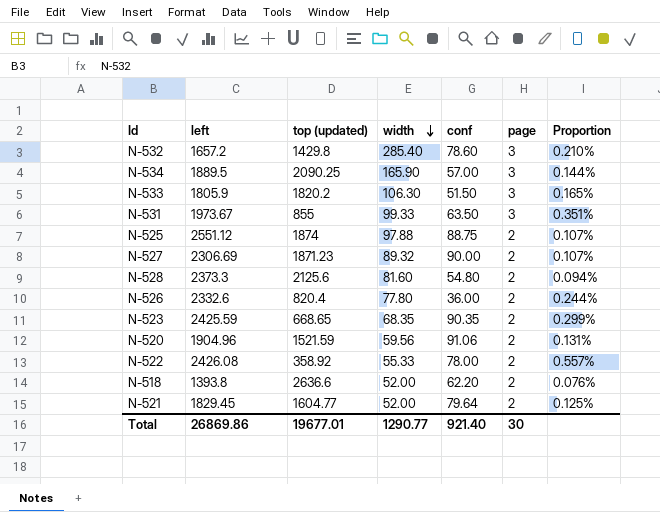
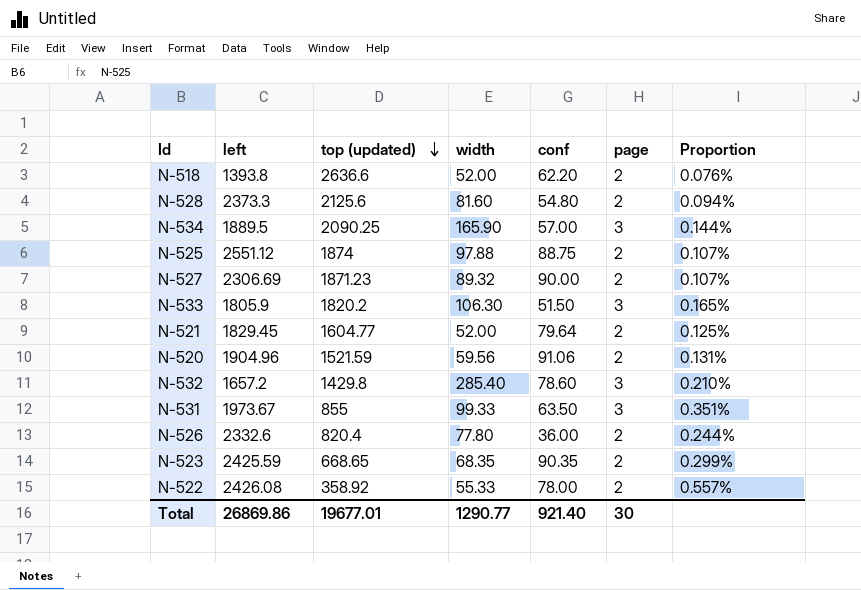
row order: width descending -> top (updated) descending

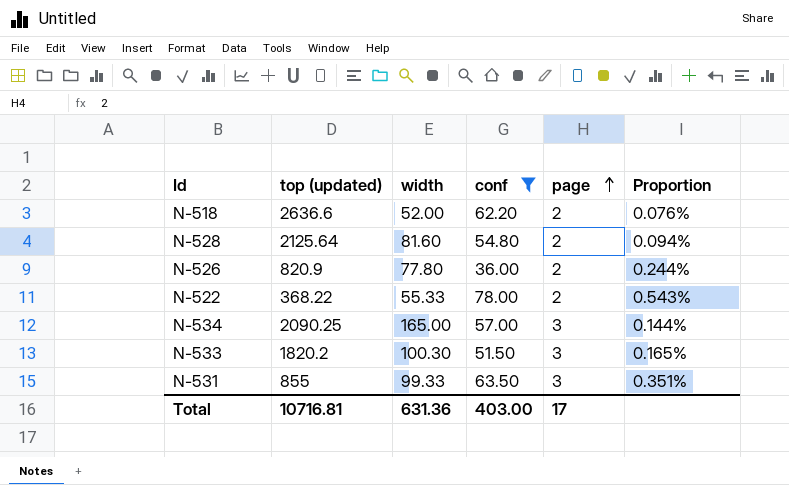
filter: none -> conf <= 78.00
row order: top (updated) descending -> page ascending
column left | position: 2 -> none
N-528 | top (updated): 2125.6 -> 2125.64
N-526 | top (updated): 820.4 -> 820.9
N-522 | top (updated): 358.92 -> 368.22
N-522 | Proportion: 0.557% -> 0.543%
N-534 | width: 165.90 -> 165.00
N-533 | width: 106.30 -> 100.30
Total | top (updated): 19677.01 -> 10716.81
Total | width: 1290.77 -> 631.36
Total | conf: 921.40 -> 403.00
Total | page: 30 -> 17

